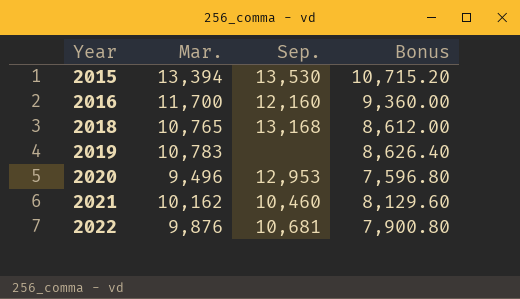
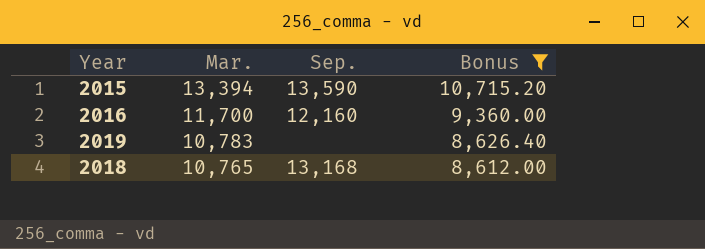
filter: none -> Bonus >= 8,612.00
row order: Year ascending -> Mar. descending
2015 | Sep.: 13,530 -> 13,590

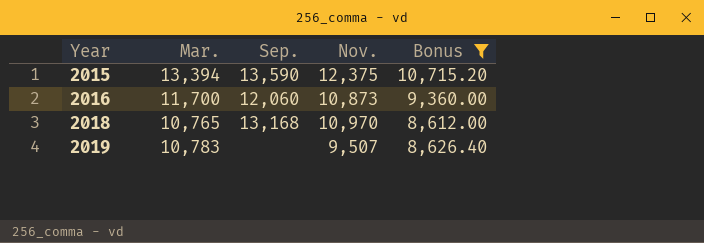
row order: Mar. descending -> Year ascending
column Nov. | position: none -> 4
2016 | Sep.: 12,160 -> 12,060

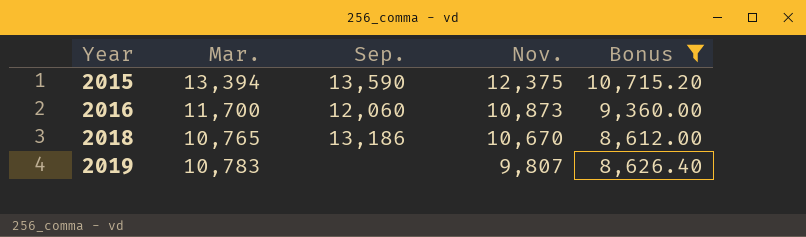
2018 | Sep.: 13,168 -> 13,186
2018 | Nov.: 10,970 -> 10,670
2019 | Nov.: 9,507 -> 9,807

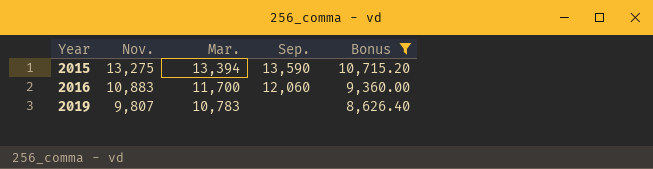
column Nov. | position: 4 -> 2
row 2018: 10,765 | 13,186 | 10,670 | 8,612.00 -> none
2015 | Nov.: 12,375 -> 13,275
2016 | Nov.: 10,873 -> 10,883

